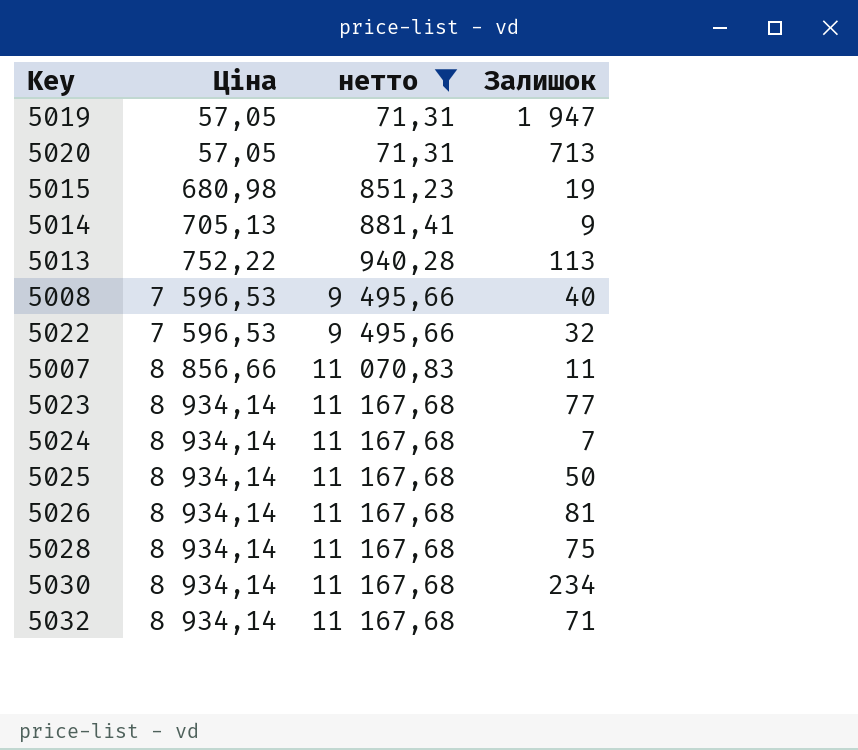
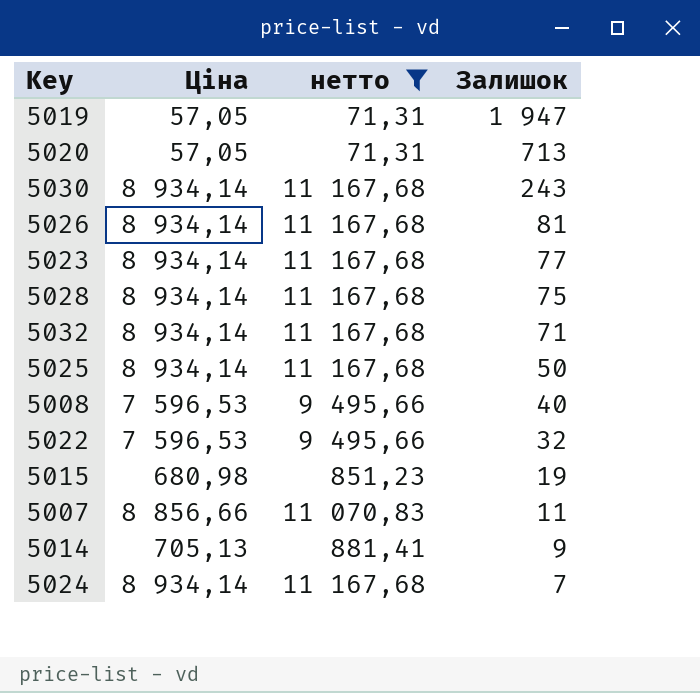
row order: Ціна ascending -> Залишок descending
row 5013: 752,22 | 940,28 | 113 -> none
5030 | Залишок: 234 -> 243

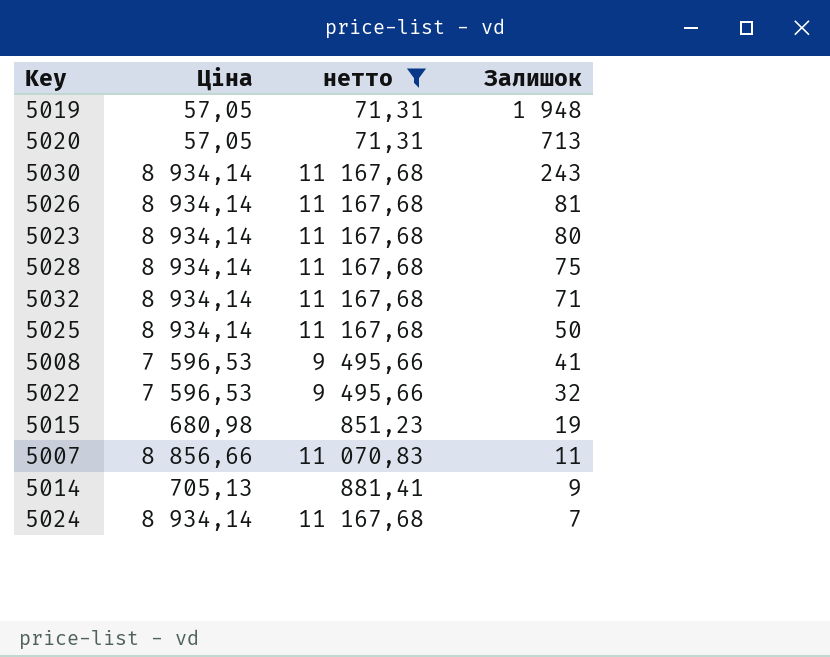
5019 | Залишок: 1 947 -> 1 948
5023 | Залишок: 77 -> 80
5008 | Залишок: 40 -> 41

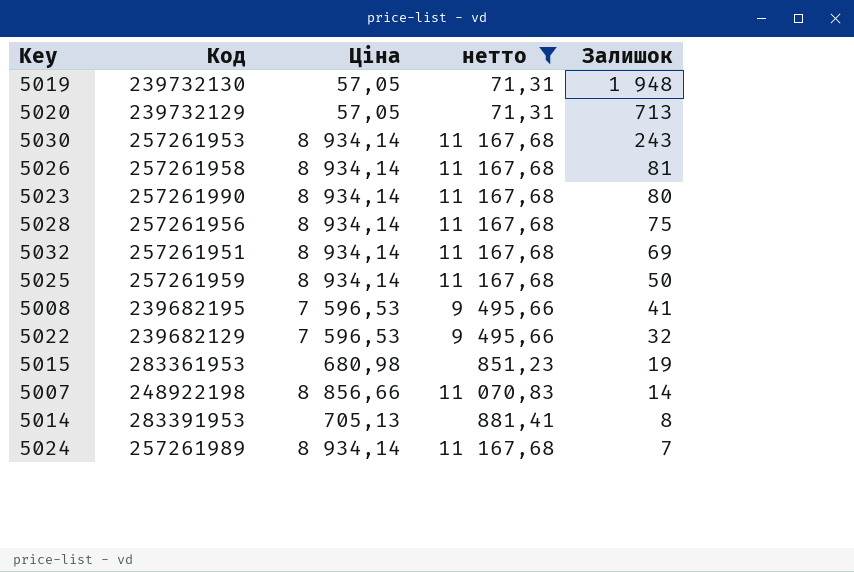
column Код | position: none -> 2
5032 | Залишок: 71 -> 69
5007 | Залишок: 11 -> 14
5014 | Залишок: 9 -> 8

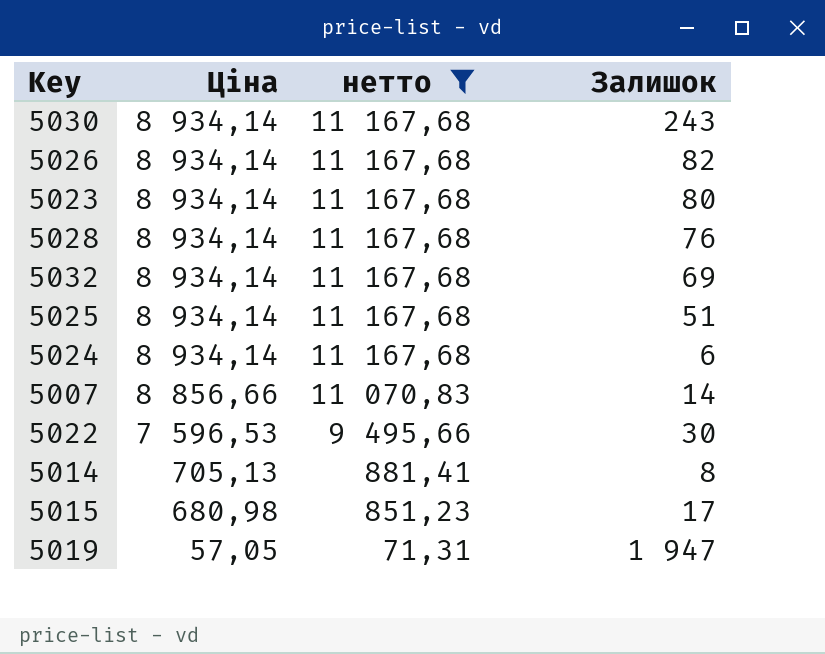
row order: Залишок descending -> Ціна descending
column Код | position: 2 -> none
row 5020: 239732129 | 57,05 | 71,31 | 713 -> none
row 5008: 239682195 | 7 596,53 | 9 495,66 | 41 -> none
5026 | Залишок: 81 -> 82
5028 | Залишок: 75 -> 76
5025 | Залишок: 50 -> 51
5024 | Залишок: 7 -> 6
5022 | Залишок: 32 -> 30
5015 | Залишок: 19 -> 17
5019 | Залишок: 1 948 -> 1 947

